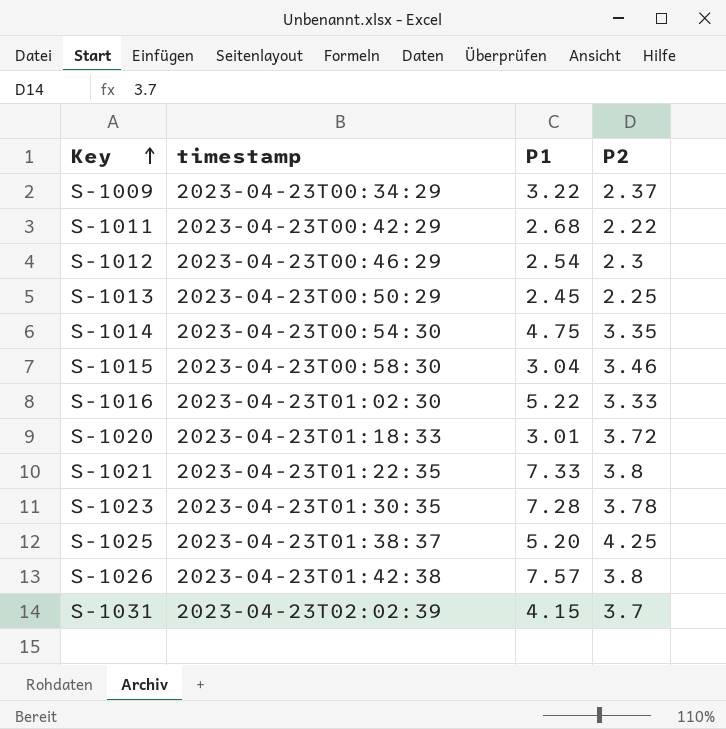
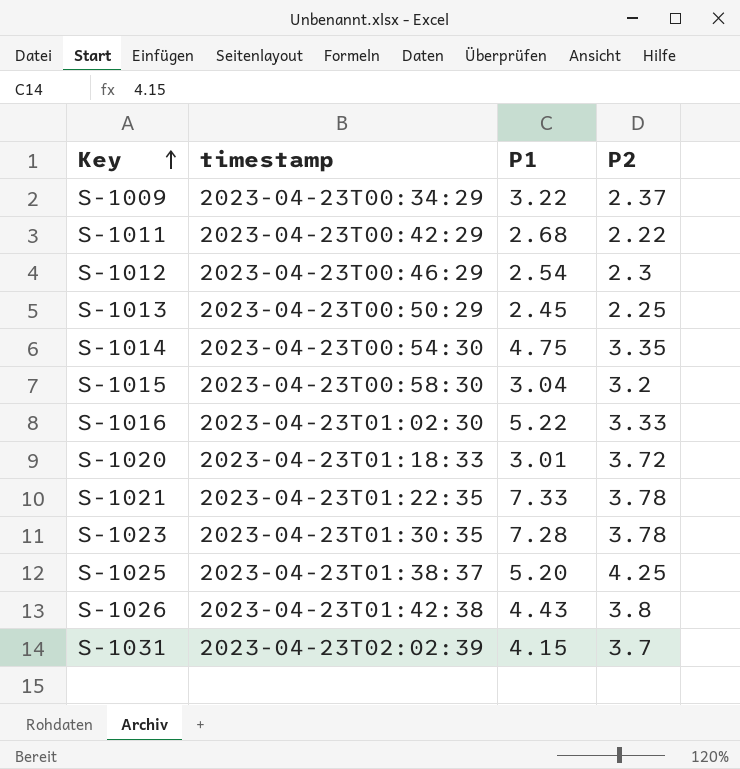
S-1015 | P2: 3.46 -> 3.2
S-1021 | P2: 3.8 -> 3.78
S-1026 | P1: 7.57 -> 4.43

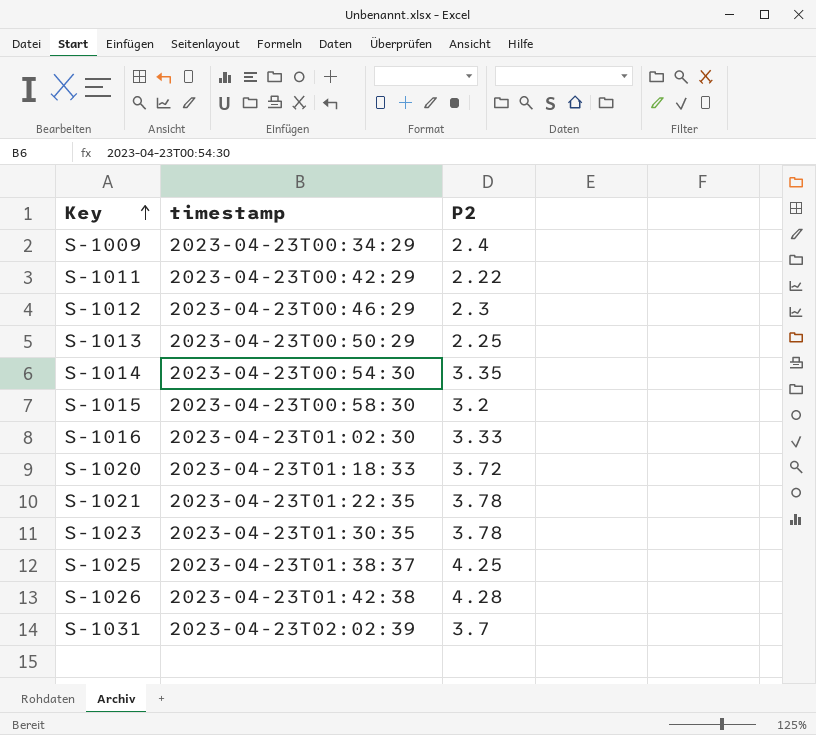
column P1 | position: 3 -> none
S-1009 | P2: 2.37 -> 2.4
S-1026 | P2: 3.8 -> 4.28

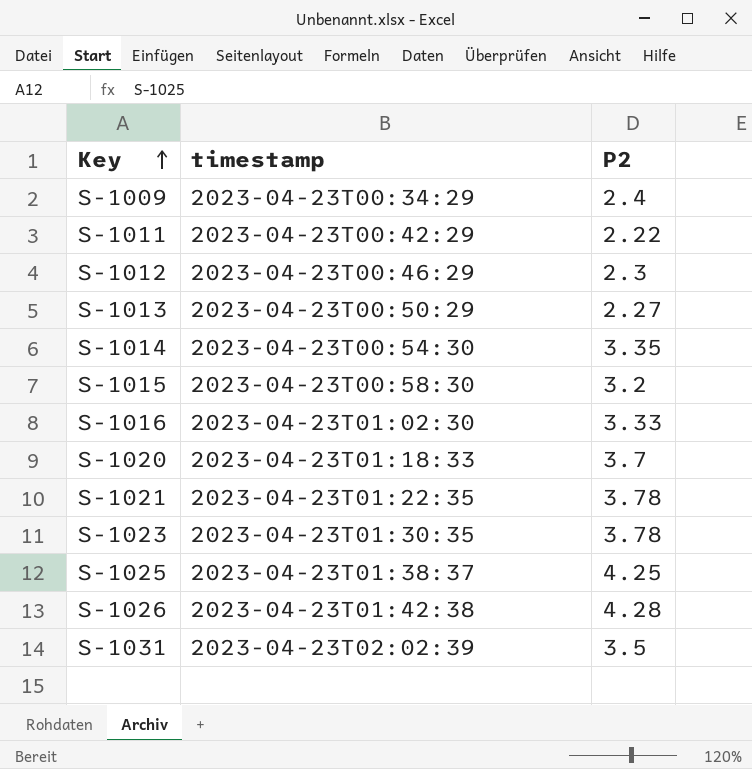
S-1013 | P2: 2.25 -> 2.27
S-1020 | P2: 3.72 -> 3.7
S-1031 | P2: 3.7 -> 3.5

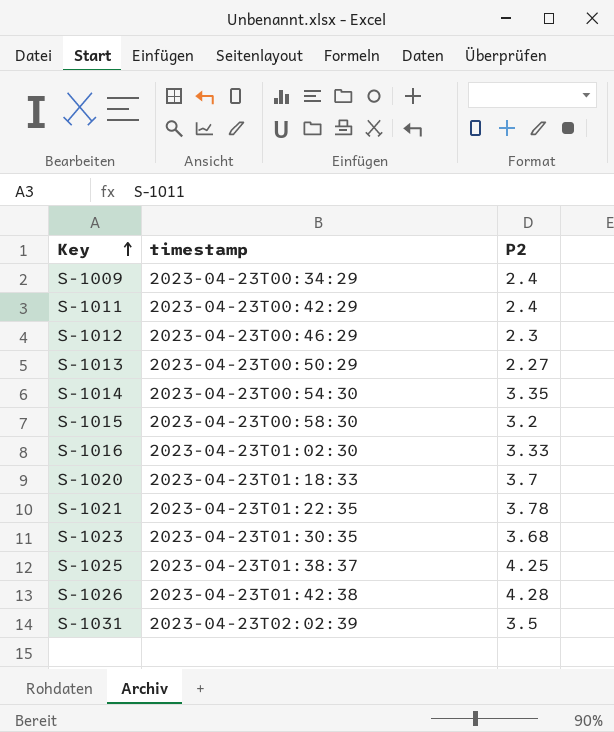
S-1011 | P2: 2.22 -> 2.4
S-1023 | P2: 3.78 -> 3.68

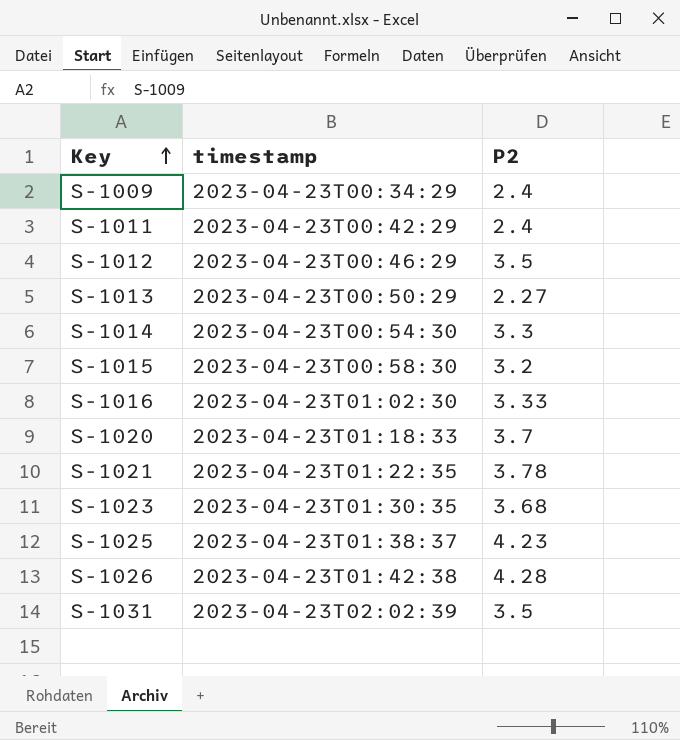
S-1012 | P2: 2.3 -> 3.5
S-1014 | P2: 3.35 -> 3.3
S-1025 | P2: 4.25 -> 4.23

